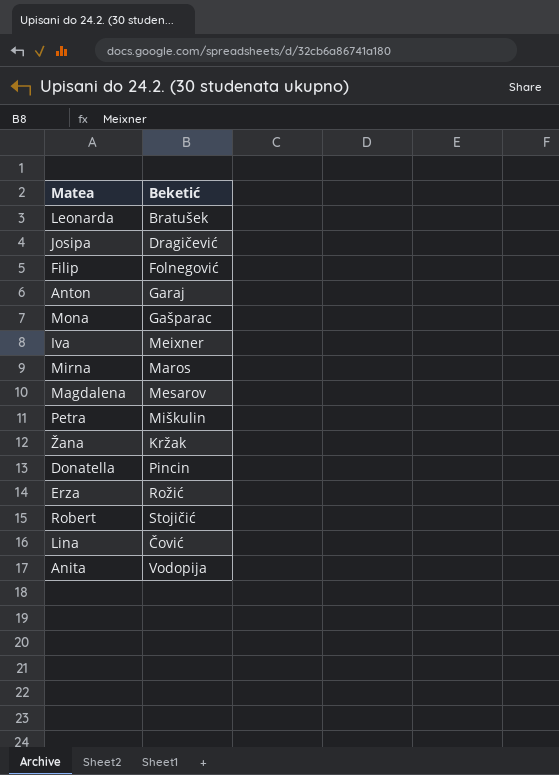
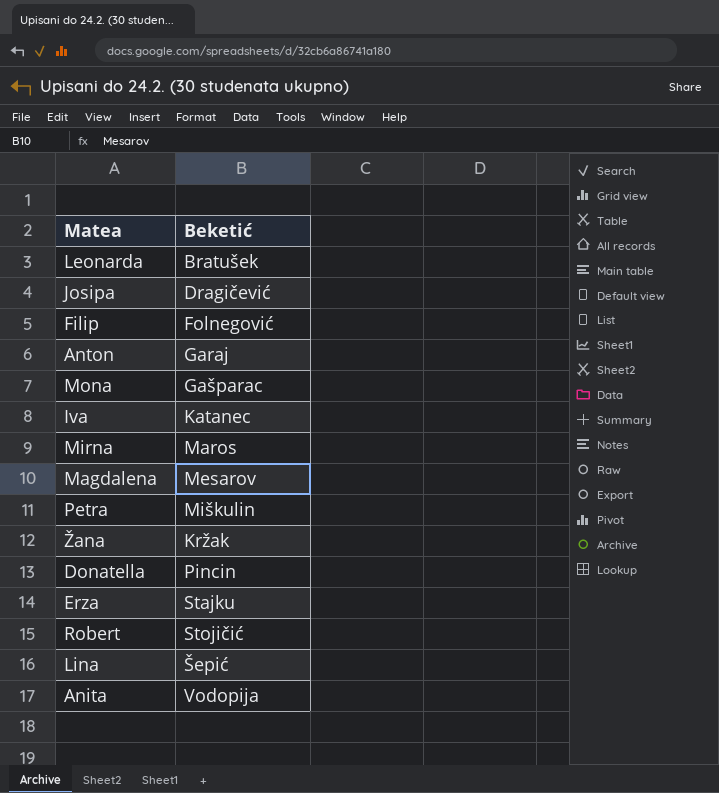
Iva | Beketić: Meixner -> Katanec
Erza | Beketić: Rožić -> Stajku
Lina | Beketić: Čović -> Šepić

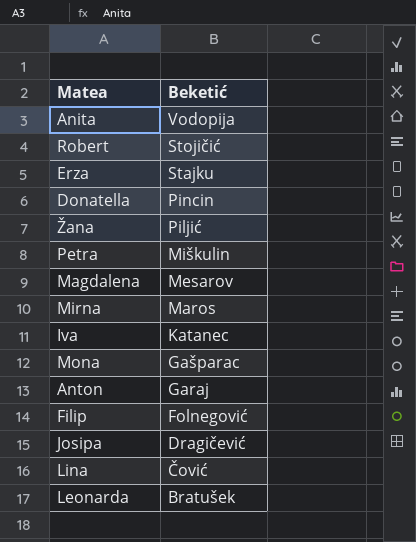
row order: none -> Beketić descending
Žana | Beketić: Kržak -> Piljić
Lina | Beketić: Šepić -> Čović

